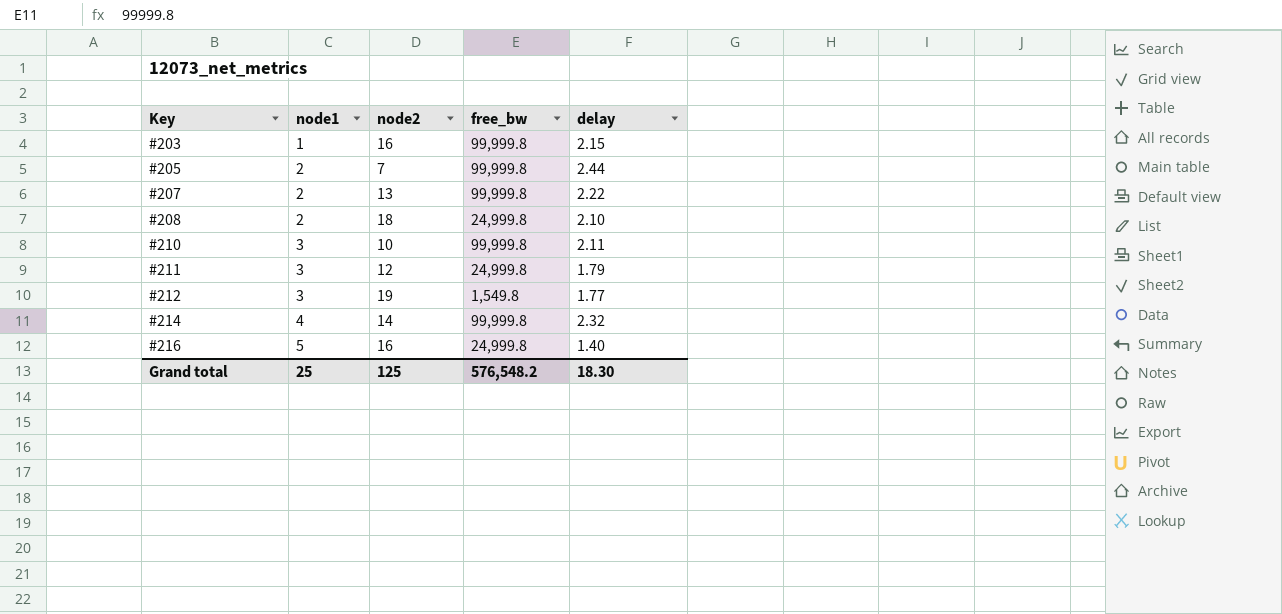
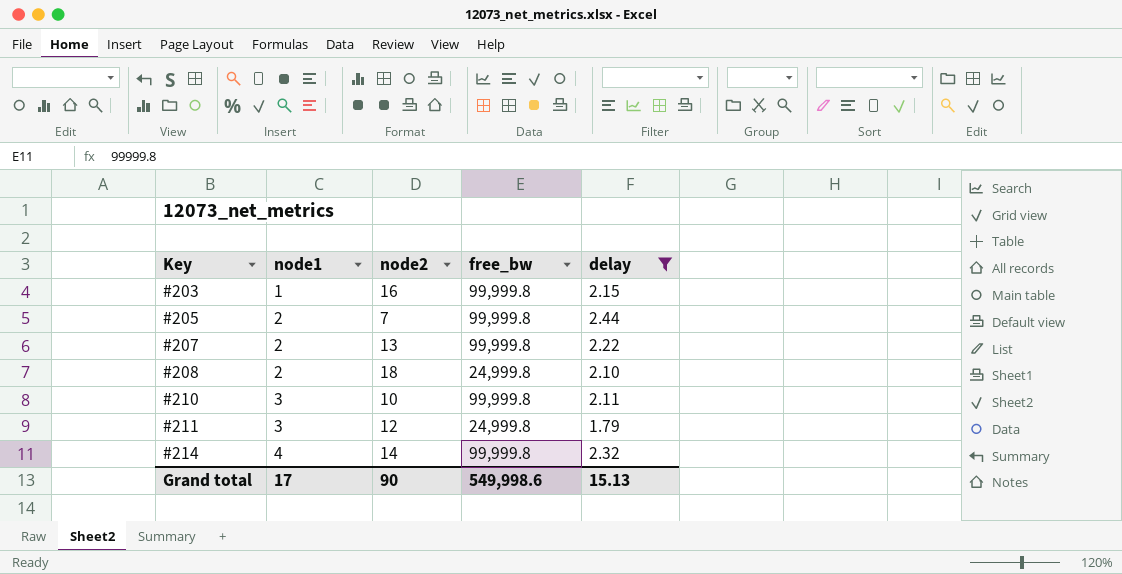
filter: none -> delay >= 1.79
Grand total | node1: 25 -> 17
Grand total | node2: 125 -> 90
Grand total | free_bw: 576,548.2 -> 549,998.6
Grand total | delay: 18.30 -> 15.13

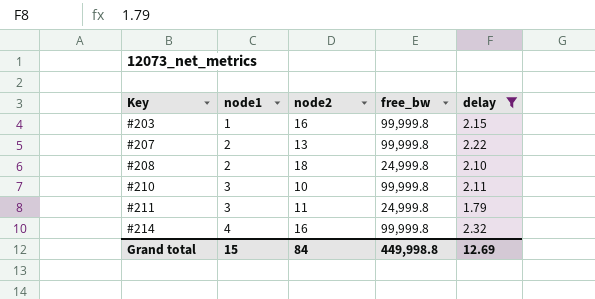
row #205: 2 | 7 | 99,999.8 | 2.44 -> none
#211 | node2: 12 -> 11
#214 | node2: 14 -> 16
Grand total | node1: 17 -> 15
Grand total | node2: 90 -> 84
Grand total | free_bw: 549,998.6 -> 449,998.8
Grand total | delay: 15.13 -> 12.69

